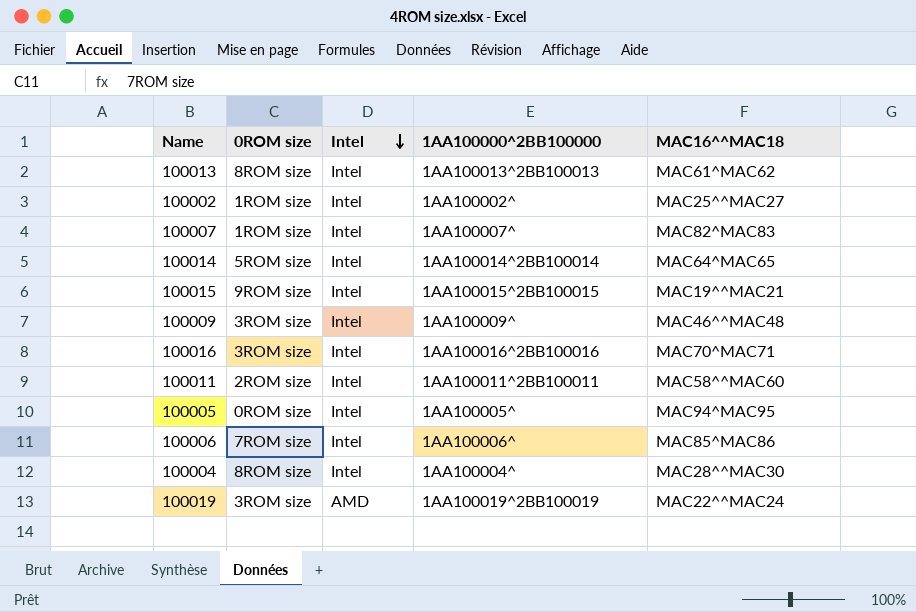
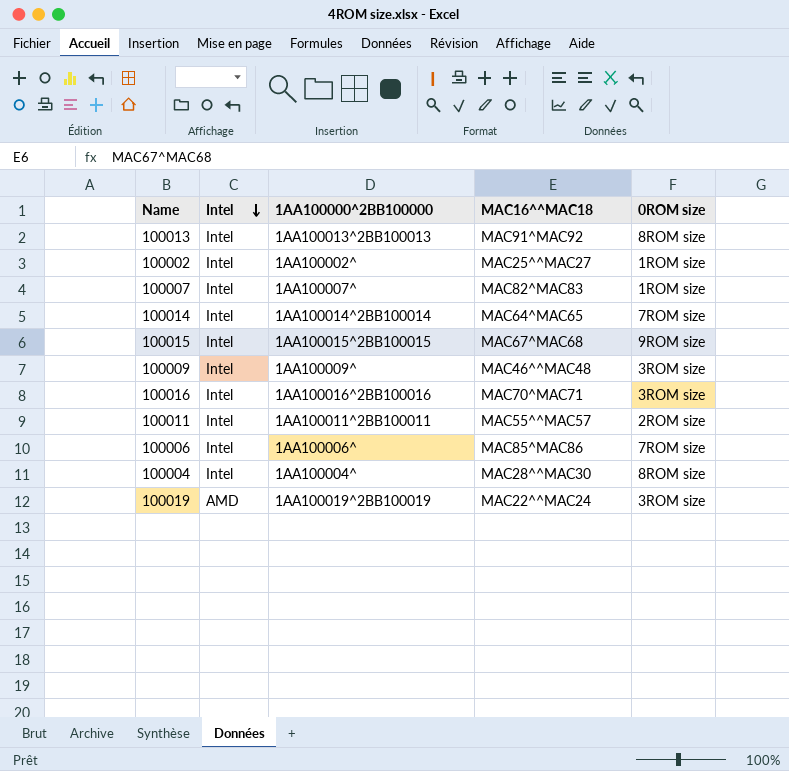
column 0ROM size | position: 2 -> 5
row 100005: 0ROM size | Intel | 1AA100005^ | MAC94^MAC95 -> none
100013 | MAC16^^MAC18: MAC61^MAC62 -> MAC91^MAC92
100014 | 0ROM size: 5ROM size -> 7ROM size
100015 | MAC16^^MAC18: MAC19^^MAC21 -> MAC67^MAC68
100011 | MAC16^^MAC18: MAC58^^MAC60 -> MAC55^^MAC57

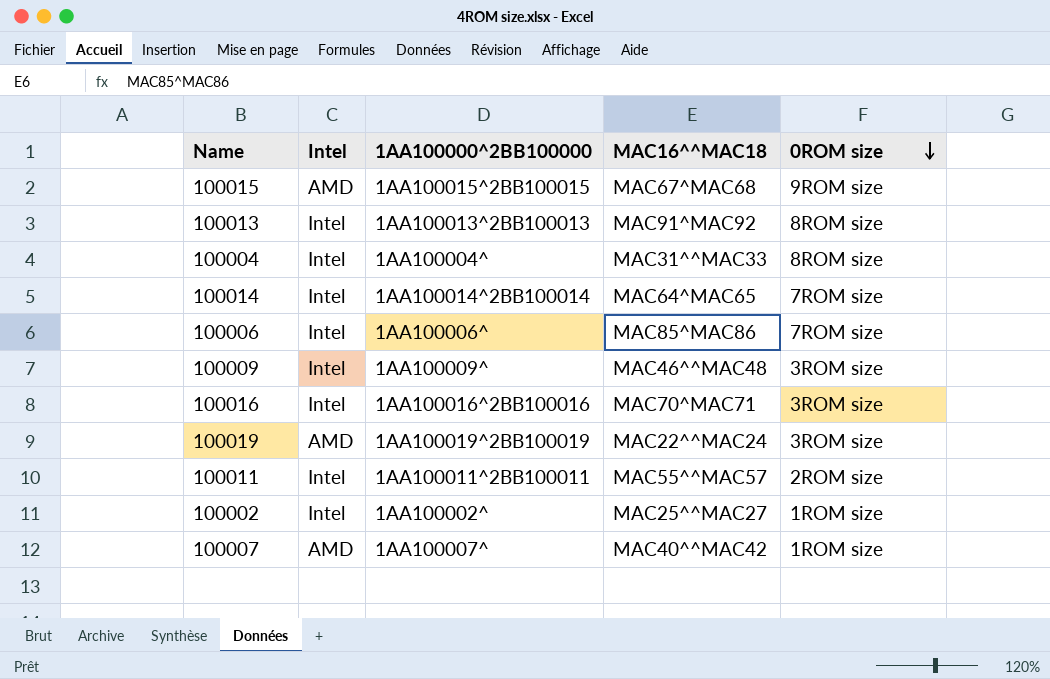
row order: Intel descending -> 0ROM size descending
100015 | Intel: Intel -> AMD
100004 | MAC16^^MAC18: MAC28^^MAC30 -> MAC31^^MAC33
100007 | Intel: Intel -> AMD
100007 | MAC16^^MAC18: MAC82^MAC83 -> MAC40^^MAC42

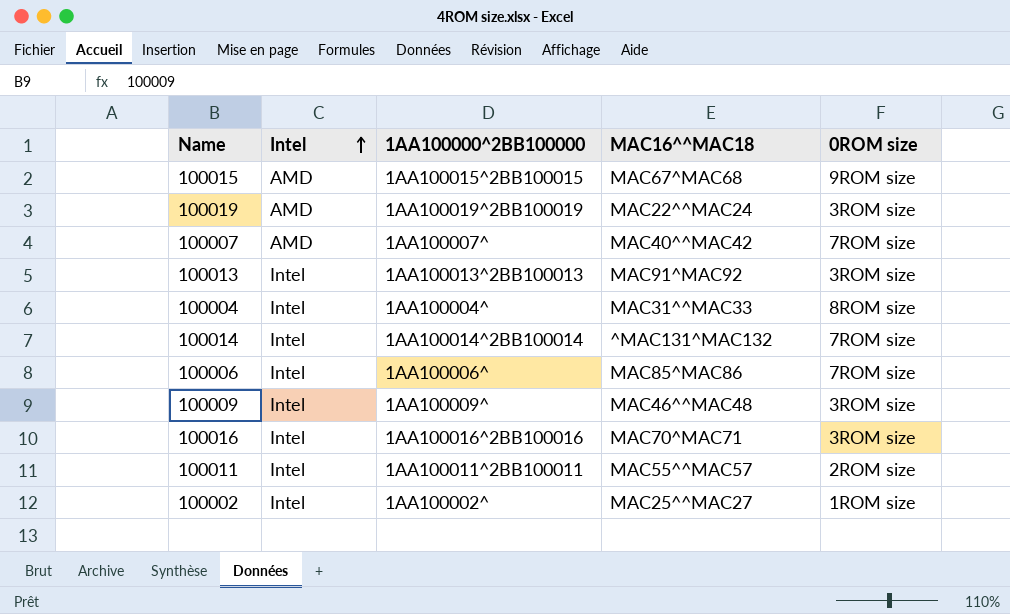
row order: 0ROM size descending -> Intel ascending
100007 | 0ROM size: 1ROM size -> 7ROM size
100013 | 0ROM size: 8ROM size -> 3ROM size
100014 | MAC16^^MAC18: MAC64^MAC65 -> ^MAC131^MAC132

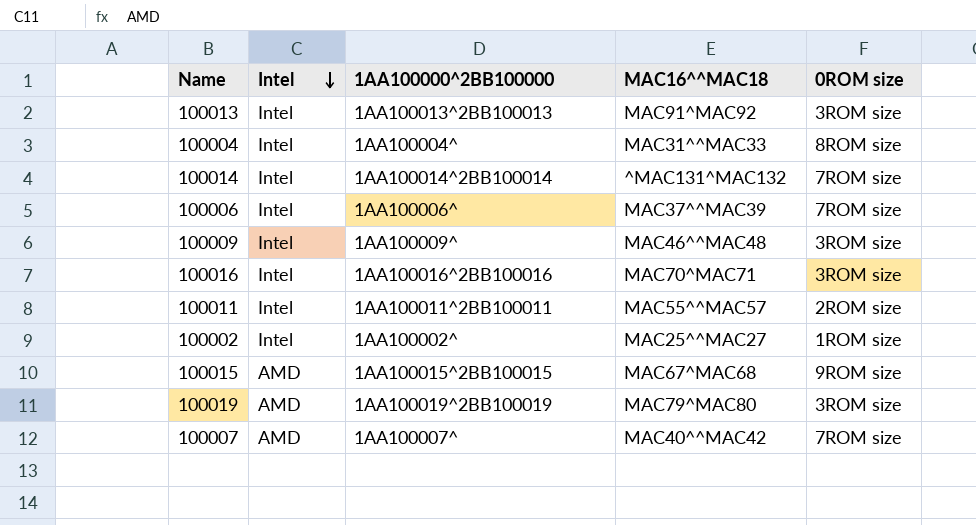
row order: Intel ascending -> Intel descending
100006 | MAC16^^MAC18: MAC85^MAC86 -> MAC37^^MAC39
100019 | MAC16^^MAC18: MAC22^^MAC24 -> MAC79^MAC80

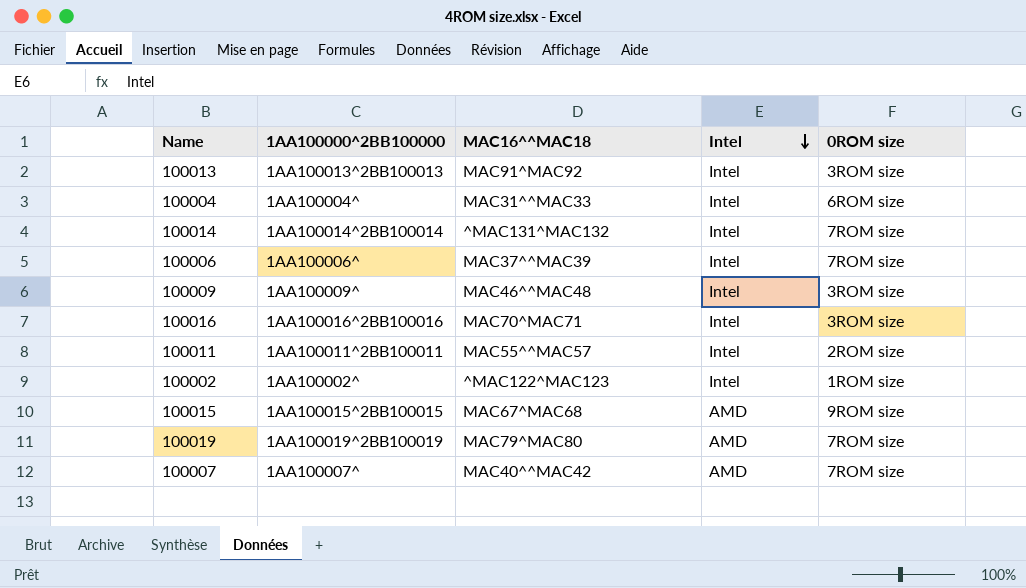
column Intel | position: 2 -> 4
100004 | 0ROM size: 8ROM size -> 6ROM size
100002 | MAC16^^MAC18: MAC25^^MAC27 -> ^MAC122^MAC123
100019 | 0ROM size: 3ROM size -> 7ROM size

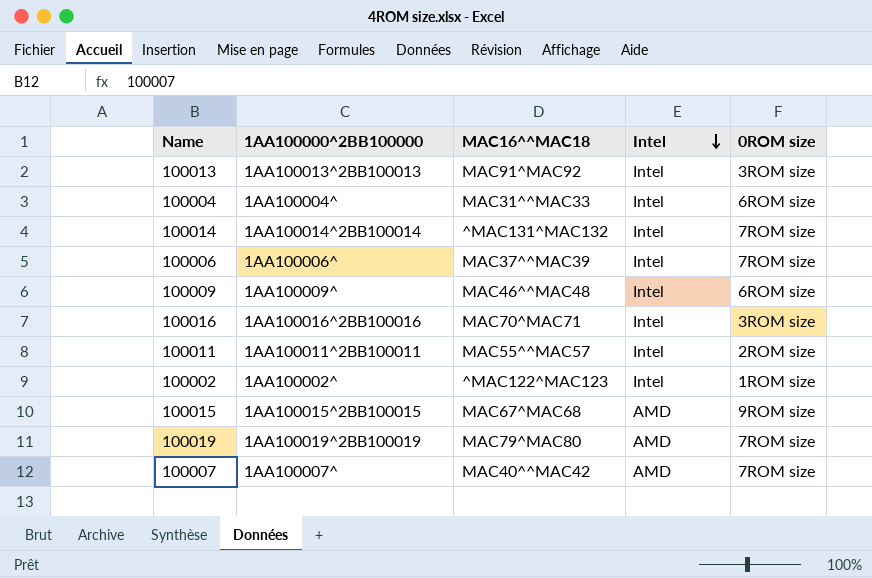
100009 | 0ROM size: 3ROM size -> 6ROM size

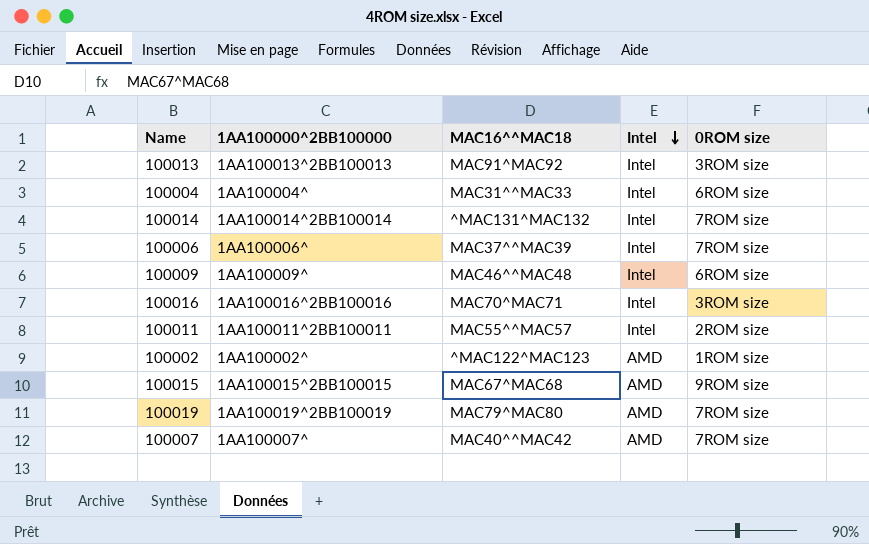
100002 | Intel: Intel -> AMD

